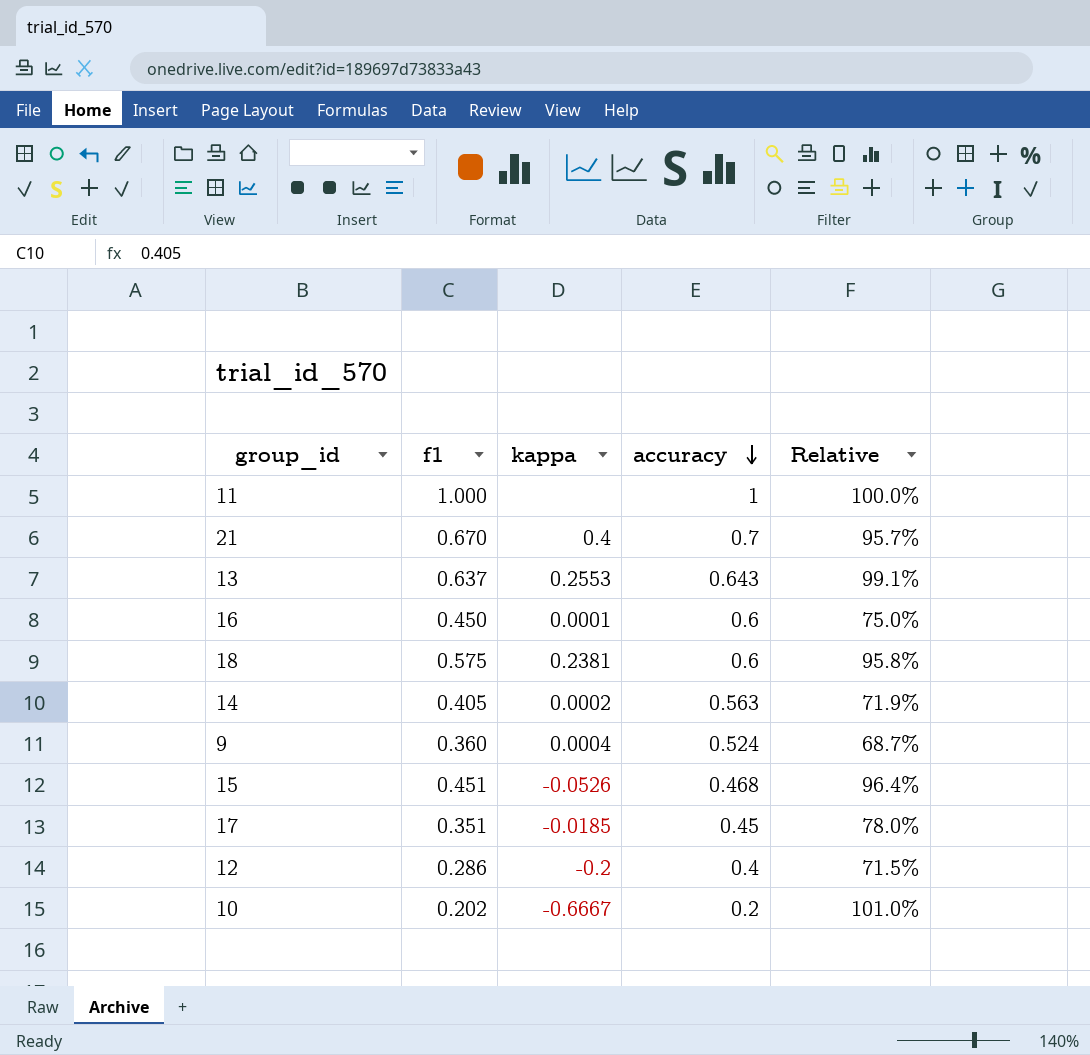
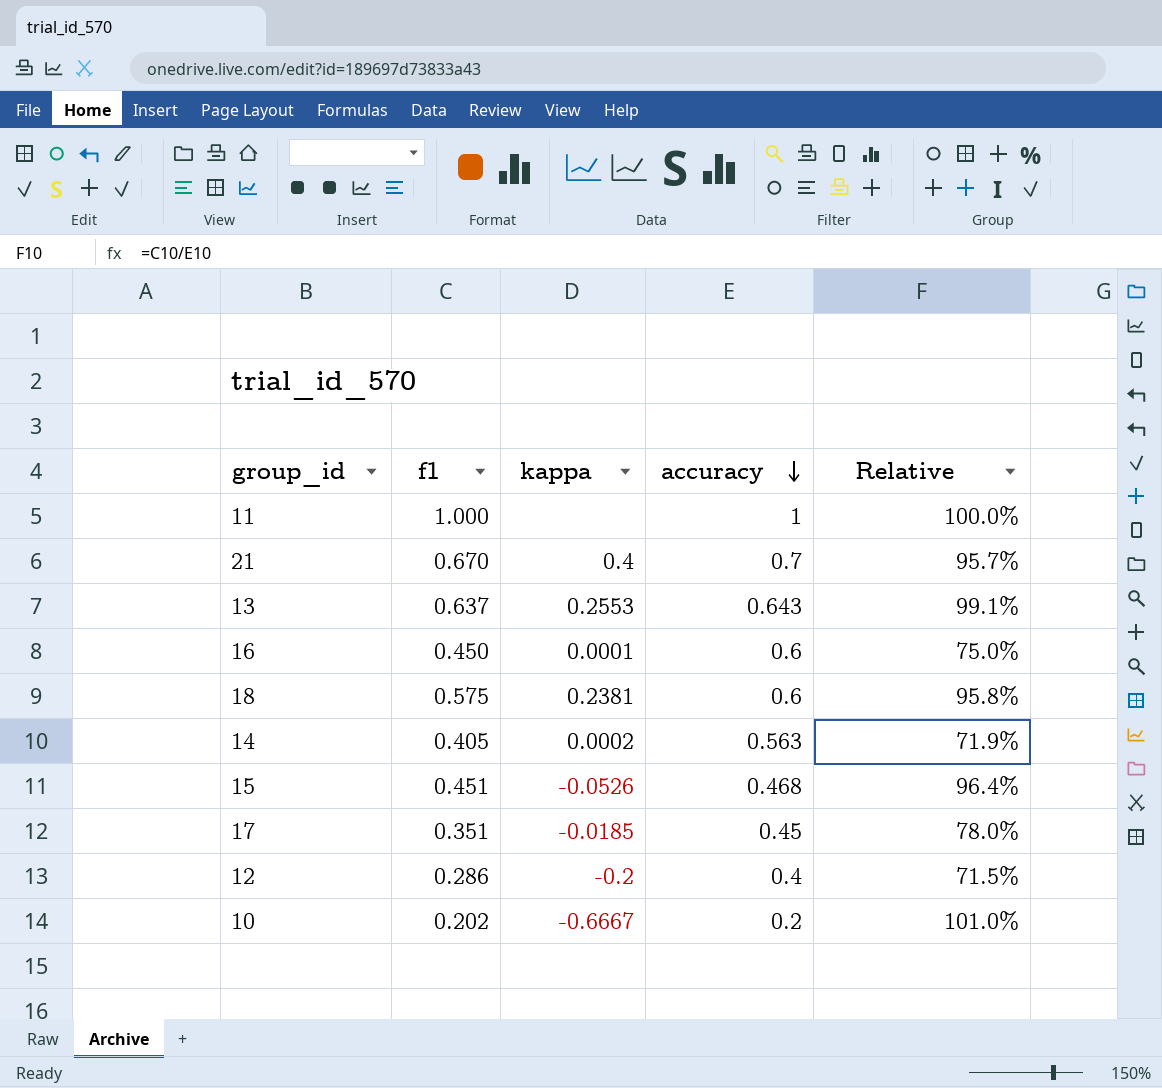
row 9: 0.360 | 0.0004 | 0.524 | 68.7% -> none

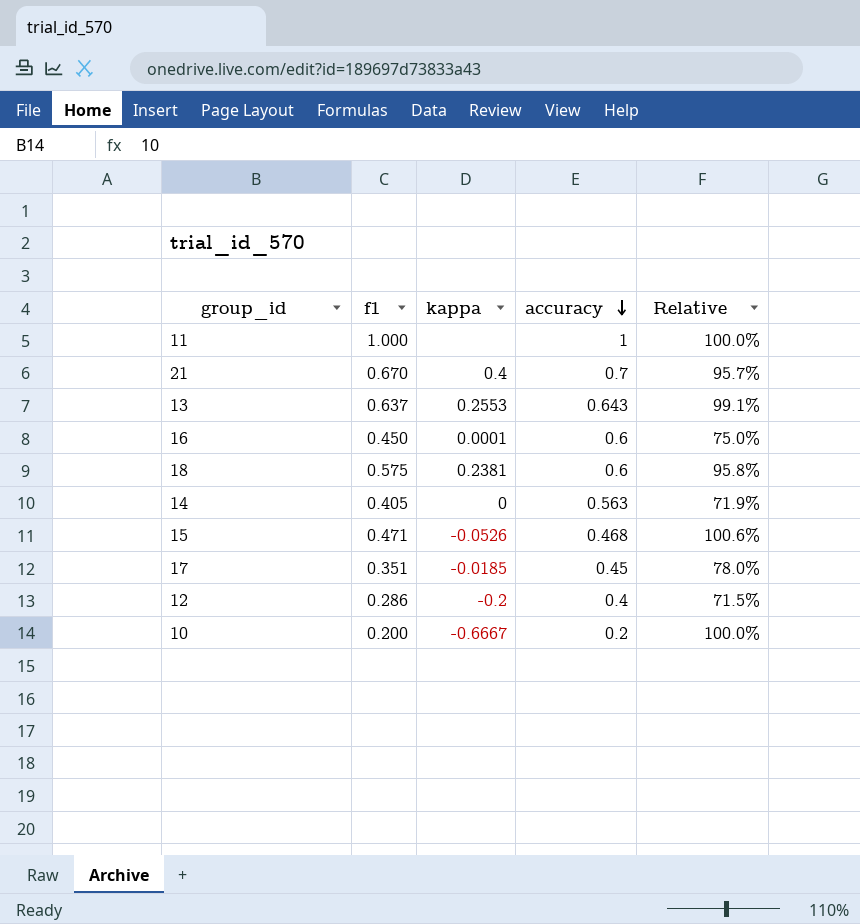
14 | kappa: 0.0002 -> 0
15 | f1: 0.451 -> 0.471
15 | Relative: 96.4% -> 100.6%
10 | f1: 0.202 -> 0.200
10 | Relative: 101.0% -> 100.0%

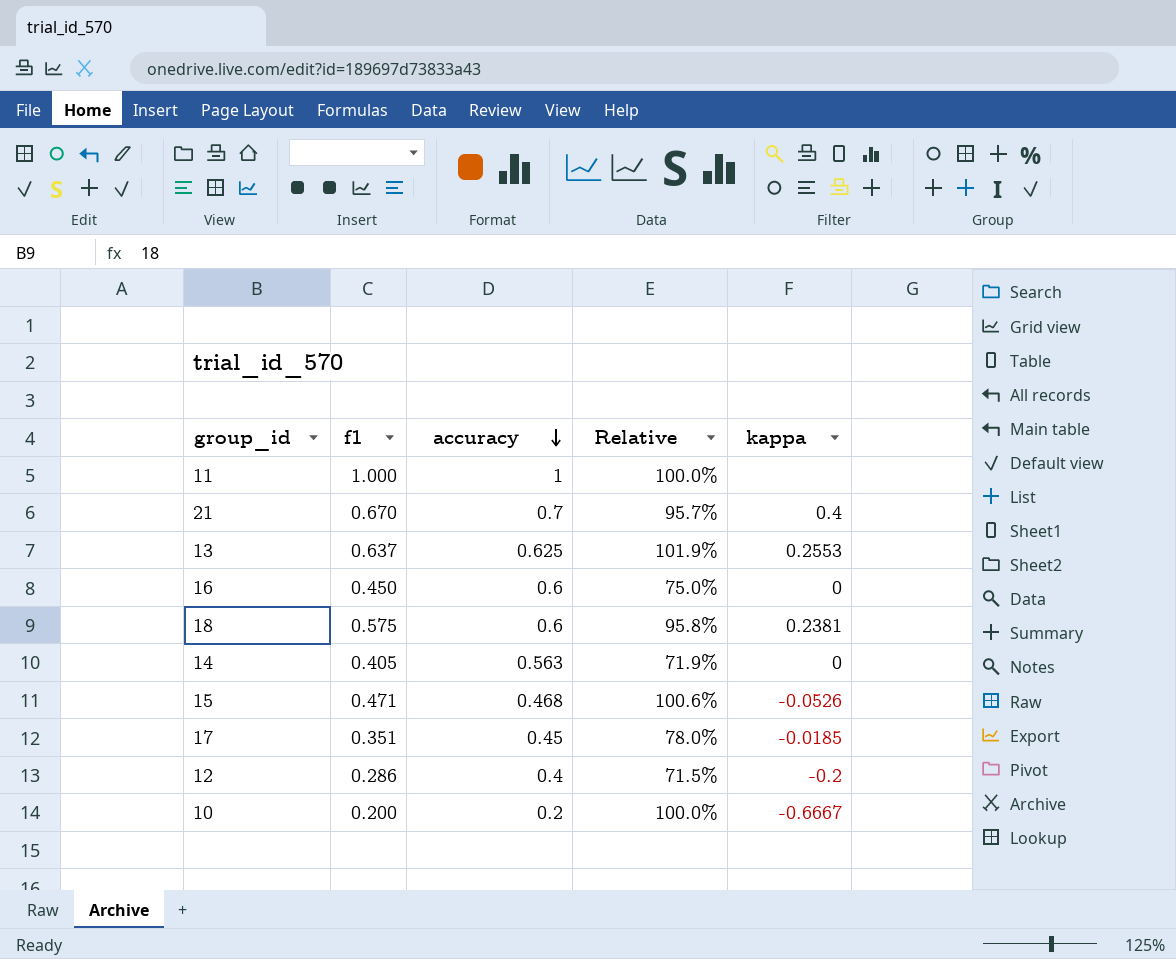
column kappa | position: 3 -> 5
13 | accuracy: 0.643 -> 0.625
13 | Relative: 99.1% -> 101.9%
16 | kappa: 0.0001 -> 0

